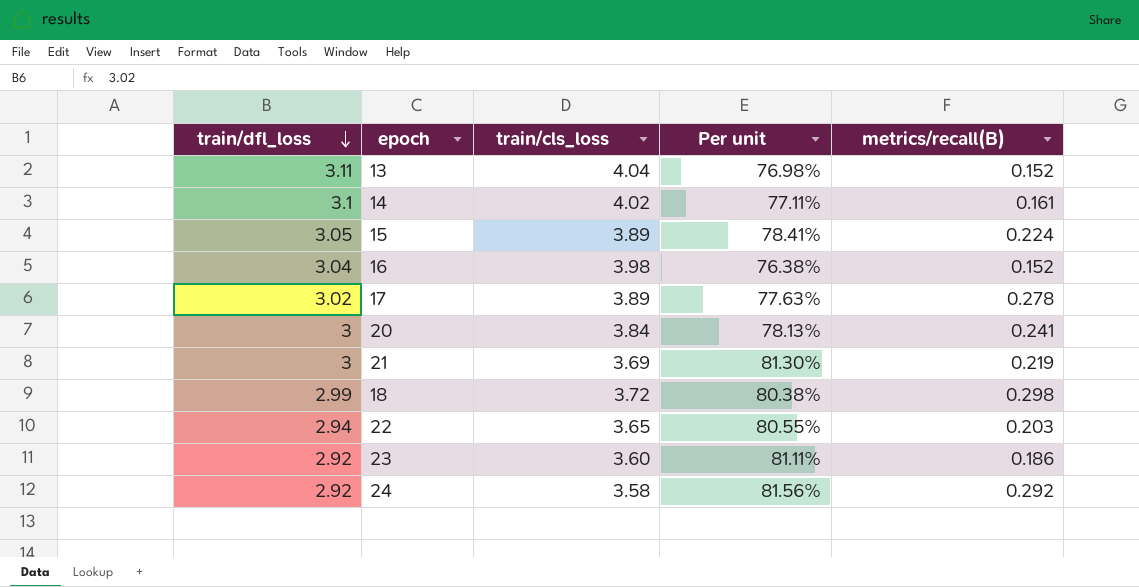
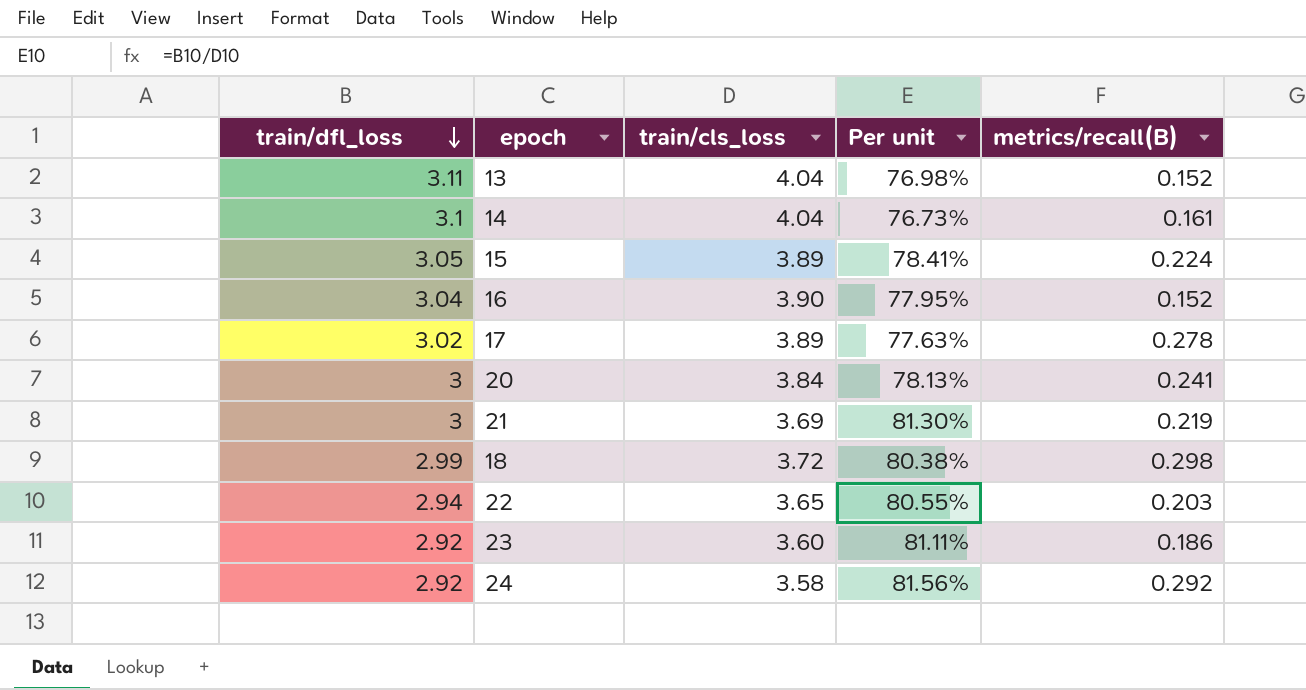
14 | train/cls_loss: 4.02 -> 4.04
14 | Per unit: 77.11% -> 76.73%
16 | train/cls_loss: 3.98 -> 3.90
16 | Per unit: 76.38% -> 77.95%

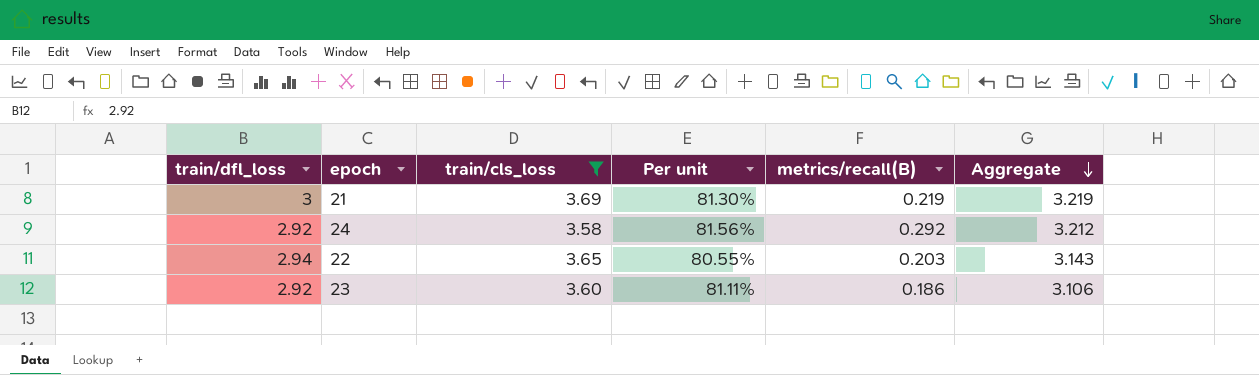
filter: none -> train/cls_loss <= 3.69
row order: train/dfl_loss descending -> Aggregate descending
column Aggregate | formula: none -> [train/dfl_loss] + [metrics/recall(B)]

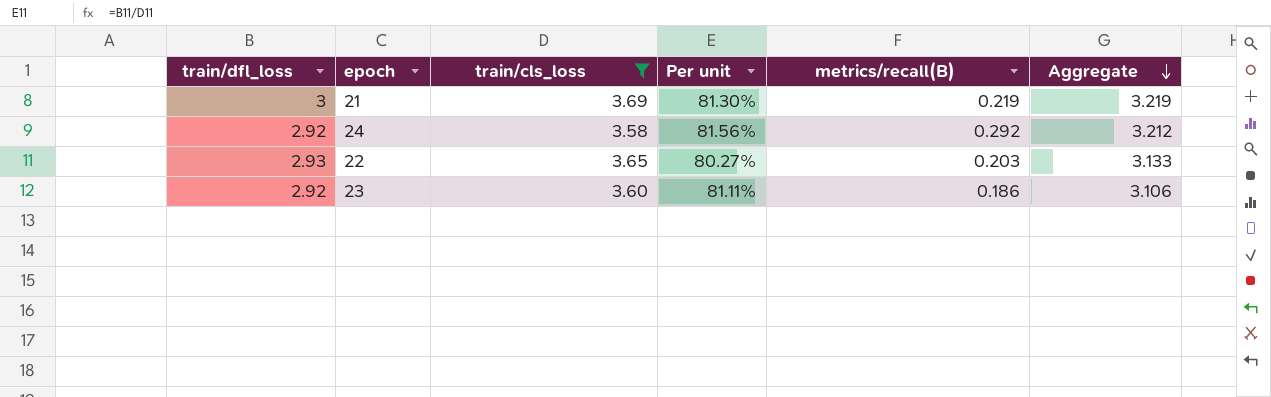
22 | train/dfl_loss: 2.94 -> 2.93
22 | Per unit: 80.55% -> 80.27%
22 | Aggregate: 3.143 -> 3.133

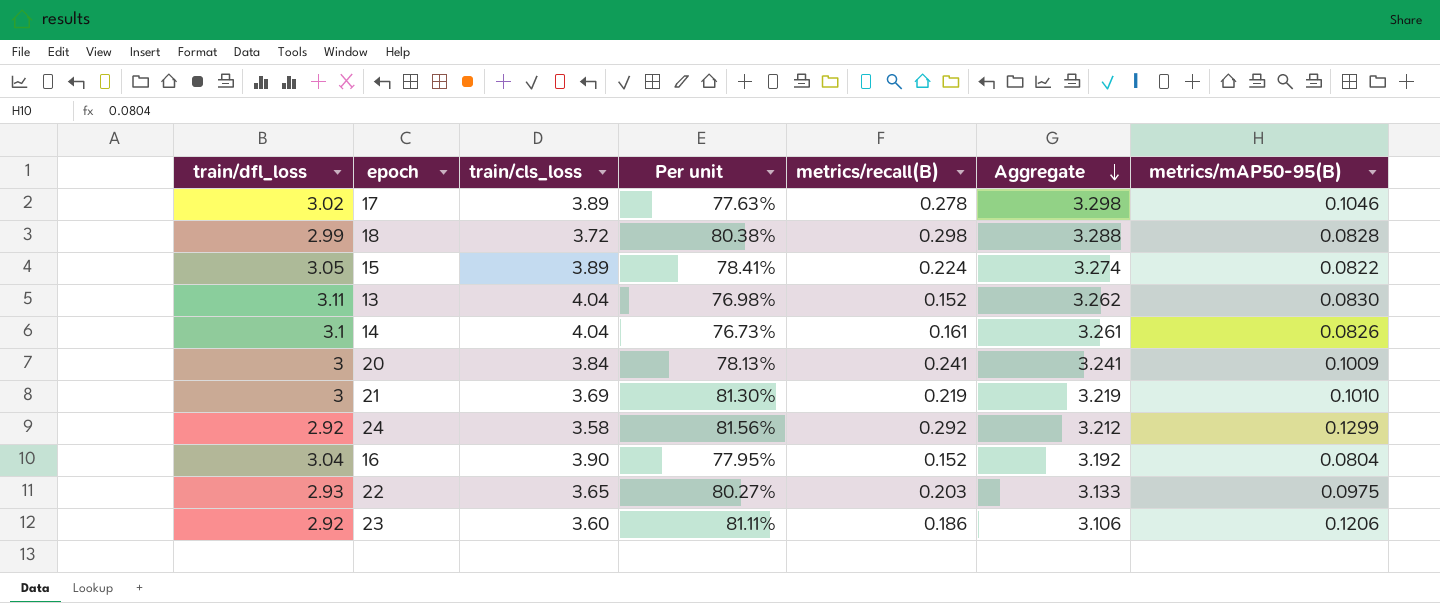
filter: train/cls_loss <= 3.69 -> none
column metrics/mAP50-95(B) | position: none -> 7

